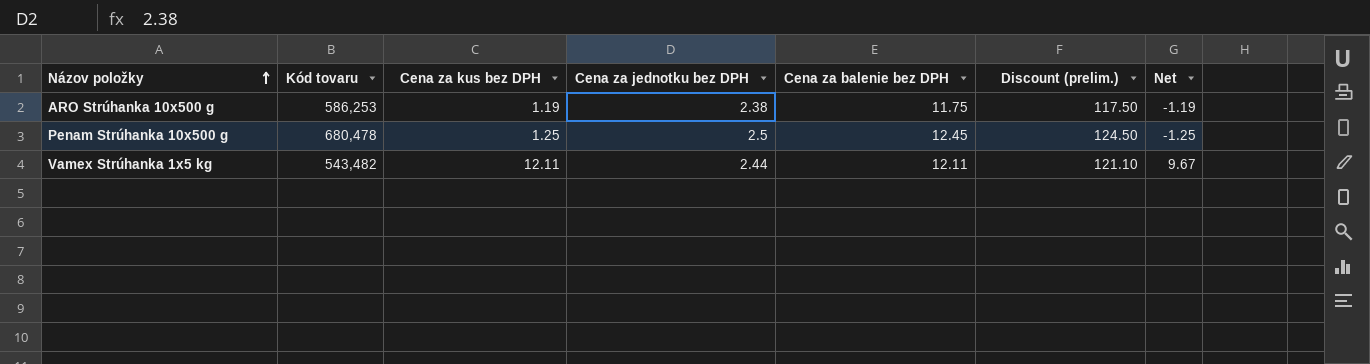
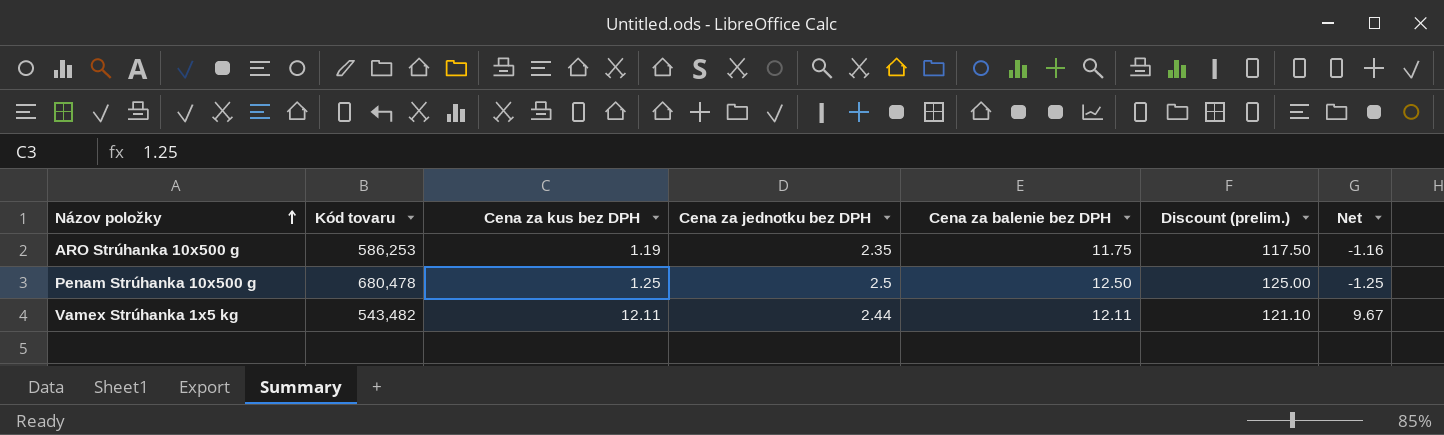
ARO Strúhanka 10x500 g | Cena za jednotku bez DPH: 2.38 -> 2.35
ARO Strúhanka 10x500 g | Net: -1.19 -> -1.16
Penam Strúhanka 10x500 g | Cena za balenie bez DPH: 12.45 -> 12.50
Penam Strúhanka 10x500 g | Discount (prelim.): 124.50 -> 125.00

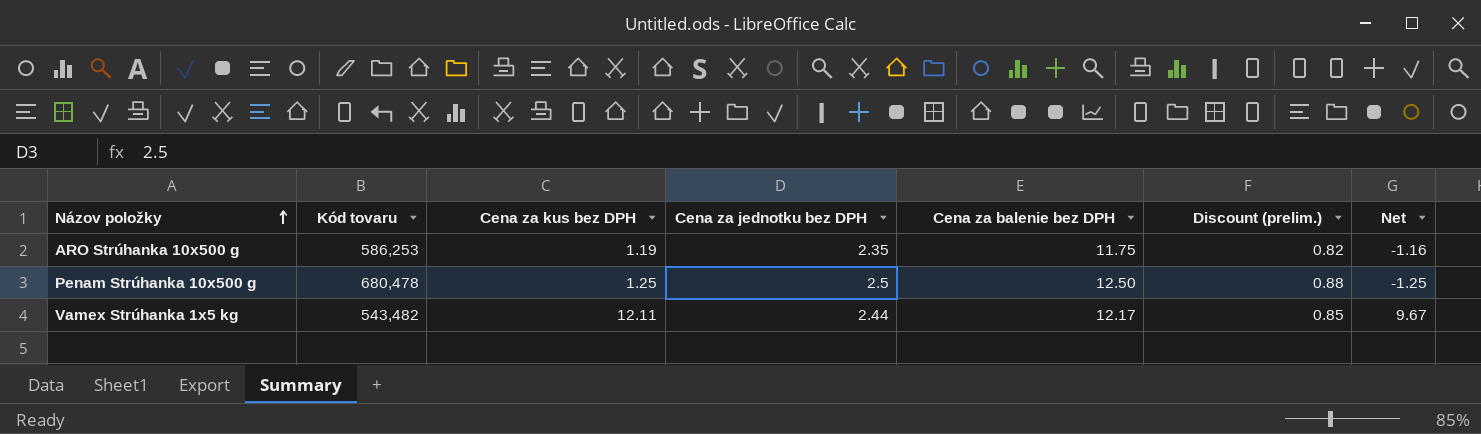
column Discount (prelim.) | formula: [Cena za balenie bez DPH] * 10 -> [Cena za balenie bez DPH] * 0.07
Vamex Strúhanka 1x5 kg | Cena za balenie bez DPH: 12.11 -> 12.17

